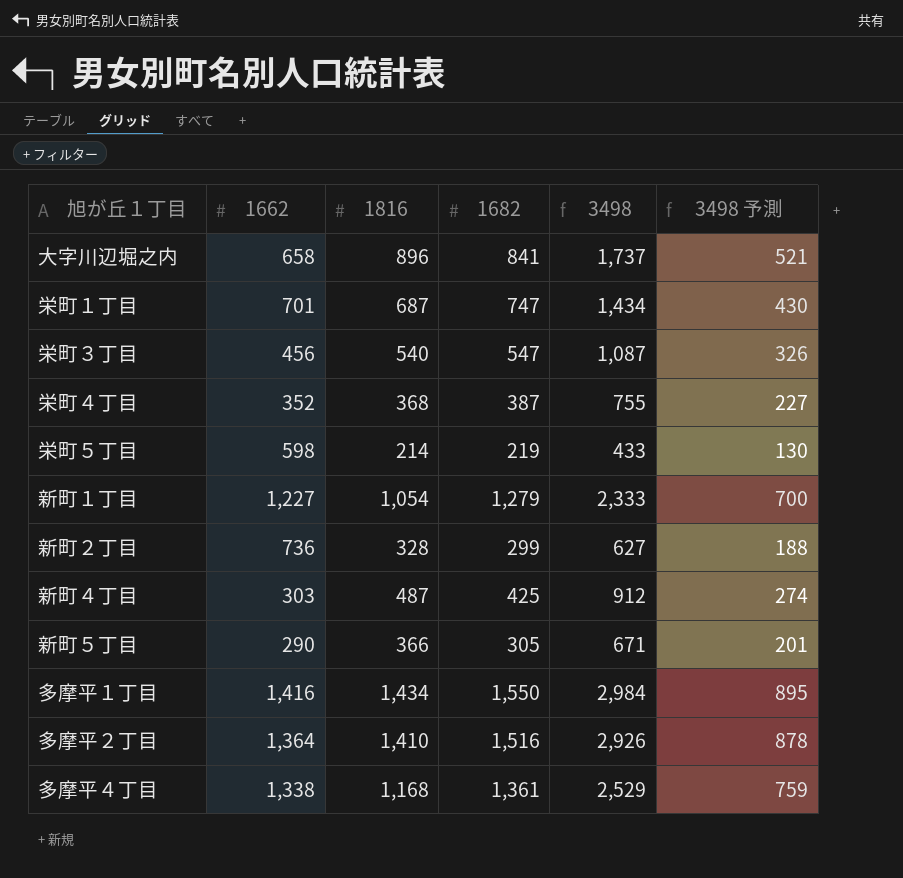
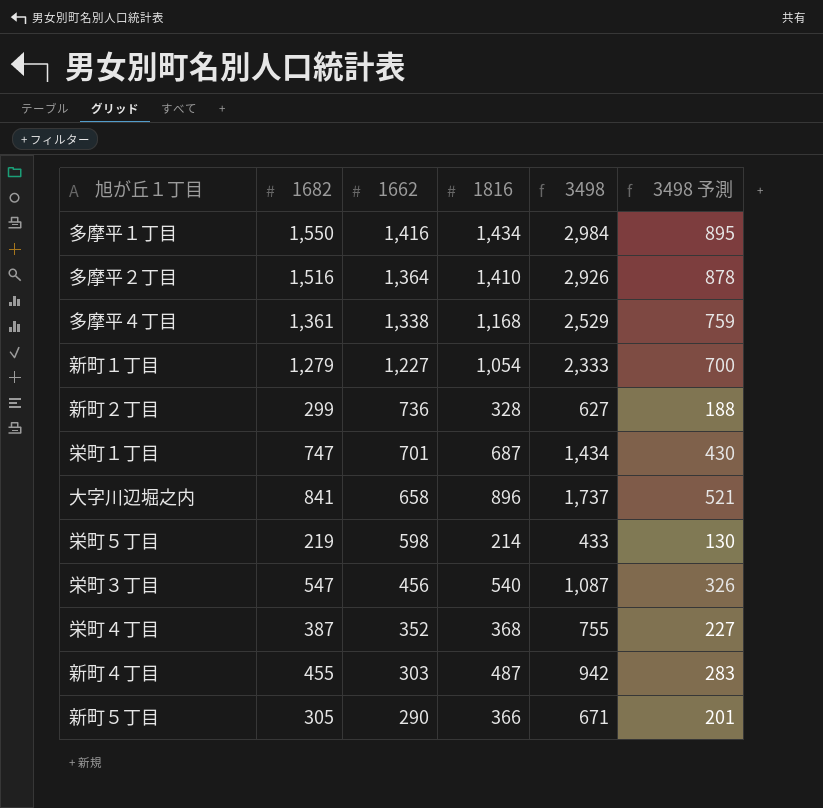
row order: none -> 1662 descending
column 1682 | position: 4 -> 2
新町４丁目 | 1682: 425 -> 455
新町４丁目 | 3498: 912 -> 942
新町４丁目 | 3498 予測: 274 -> 283

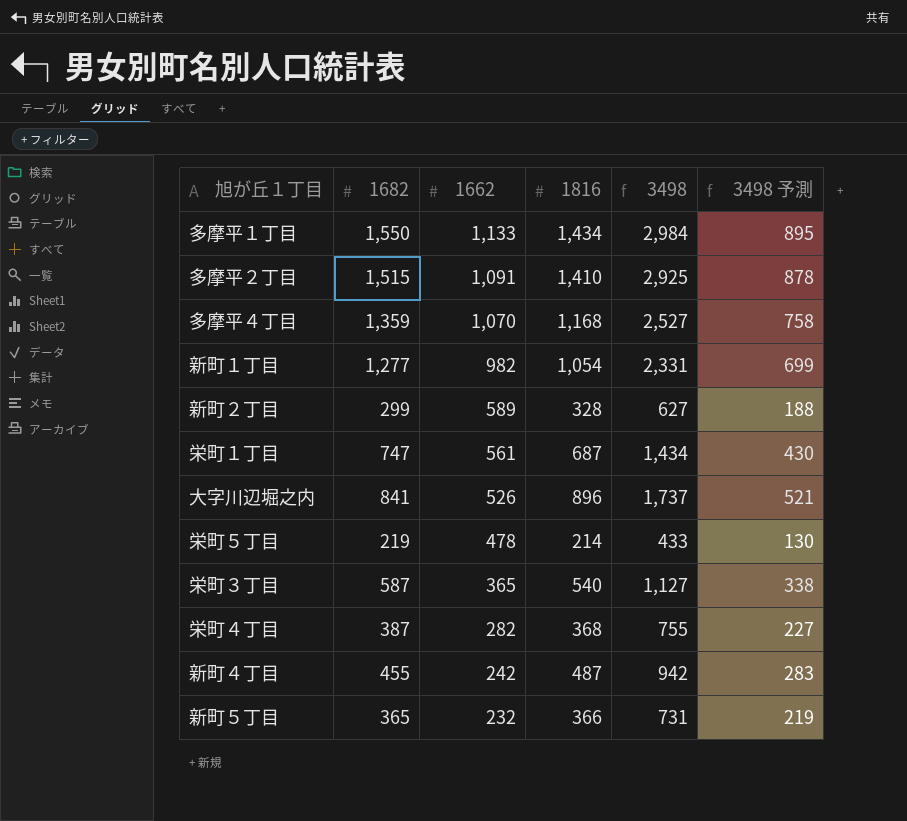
多摩平１丁目 | 1662: 1,416 -> 1,133
多摩平２丁目 | 1682: 1,516 -> 1,515
多摩平２丁目 | 1662: 1,364 -> 1,091
多摩平２丁目 | 3498: 2,926 -> 2,925
多摩平４丁目 | 1682: 1,361 -> 1,359
多摩平４丁目 | 1662: 1,338 -> 1,070
多摩平４丁目 | 3498: 2,529 -> 2,527
多摩平４丁目 | 3498 予測: 759 -> 758
新町１丁目 | 1682: 1,279 -> 1,277
新町１丁目 | 1662: 1,227 -> 982
新町１丁目 | 3498: 2,333 -> 2,331
新町１丁目 | 3498 予測: 700 -> 699
新町２丁目 | 1662: 736 -> 589
栄町１丁目 | 1662: 701 -> 561
大字川辺堀之内 | 1662: 658 -> 526
栄町５丁目 | 1662: 598 -> 478
栄町３丁目 | 1682: 547 -> 587
栄町３丁目 | 1662: 456 -> 365
栄町３丁目 | 3498: 1,087 -> 1,127
栄町３丁目 | 3498 予測: 326 -> 338
栄町４丁目 | 1662: 352 -> 282
新町４丁目 | 1662: 303 -> 242
新町５丁目 | 1682: 305 -> 365
新町５丁目 | 1662: 290 -> 232
新町５丁目 | 3498: 671 -> 731
新町５丁目 | 3498 予測: 201 -> 219

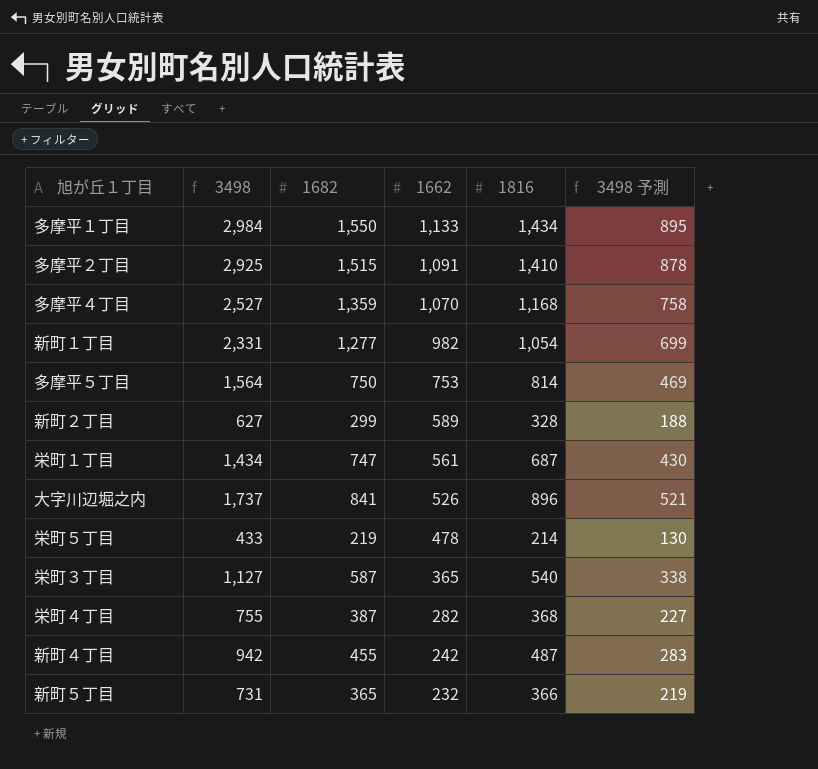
column 3498 | position: 5 -> 2
row 多摩平５丁目: none -> 1,564 | 750 | 753 | 814 | 469

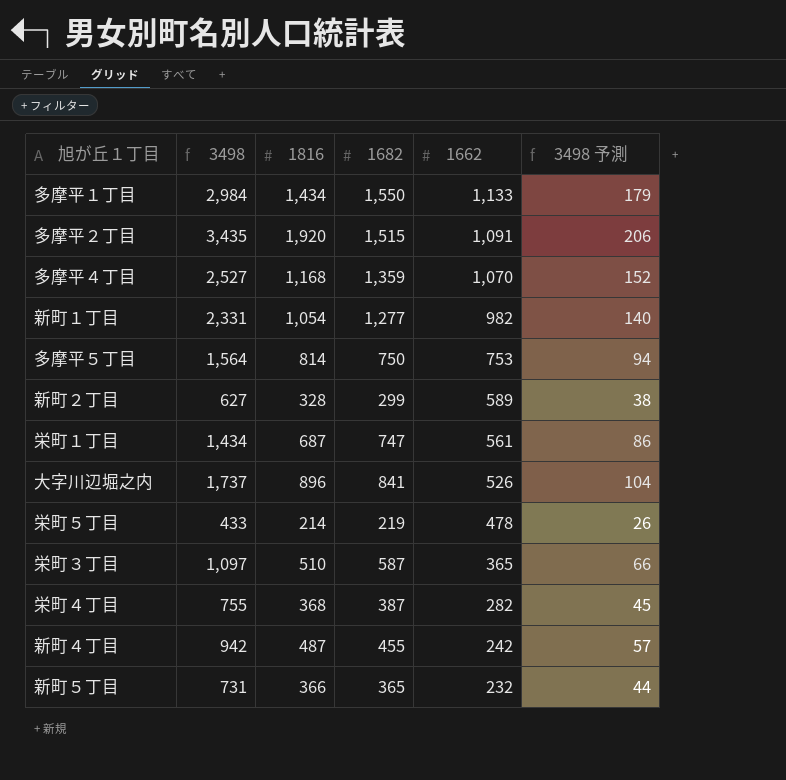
column 1816 | position: 5 -> 3
column 3498 予測 | formula: [3498] * 0.3 -> [3498] * 0.06
多摩平２丁目 | 3498: 2,925 -> 3,435
多摩平２丁目 | 1816: 1,410 -> 1,920
栄町３丁目 | 3498: 1,127 -> 1,097
栄町３丁目 | 1816: 540 -> 510

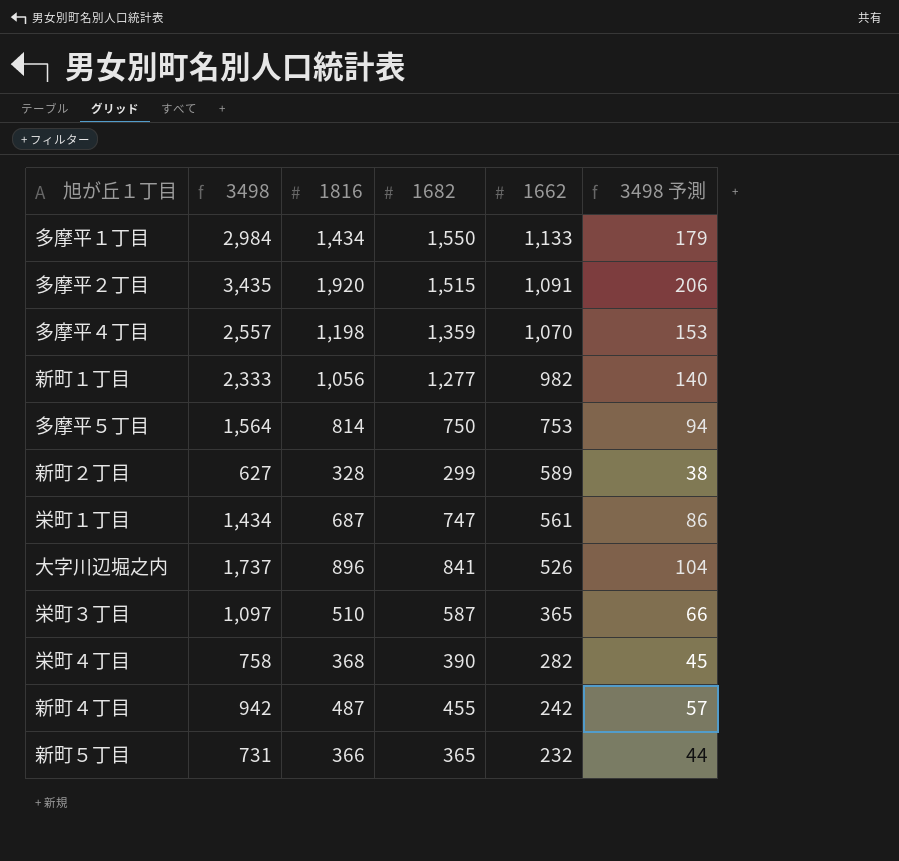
row 栄町５丁目: 433 | 214 | 219 | 478 | 26 -> none
多摩平４丁目 | 3498: 2,527 -> 2,557
多摩平４丁目 | 1816: 1,168 -> 1,198
多摩平４丁目 | 3498 予測: 152 -> 153
新町１丁目 | 3498: 2,331 -> 2,333
新町１丁目 | 1816: 1,054 -> 1,056
栄町４丁目 | 3498: 755 -> 758
栄町４丁目 | 1682: 387 -> 390

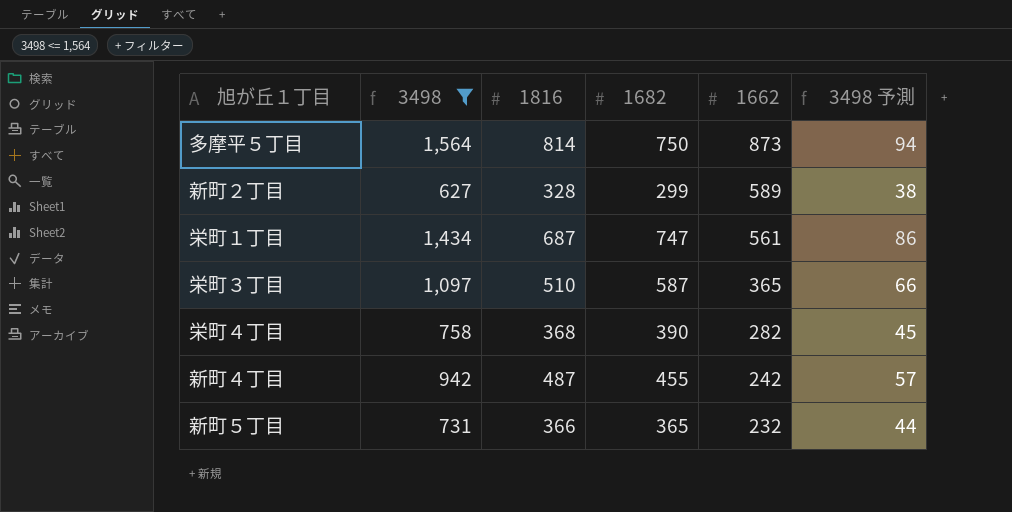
filter: none -> 3498 <= 1,564
多摩平５丁目 | 1662: 753 -> 873

